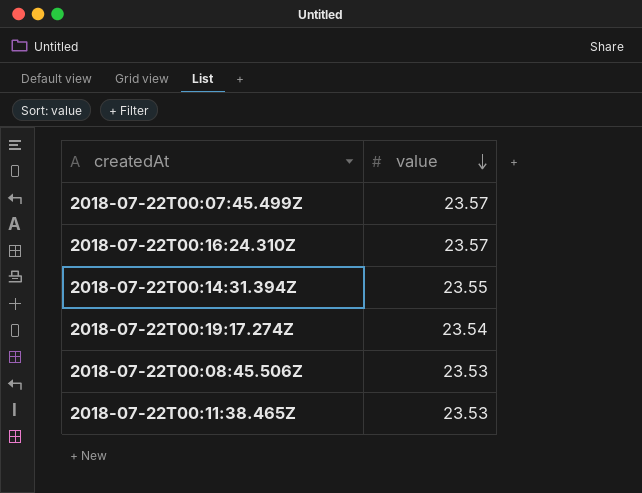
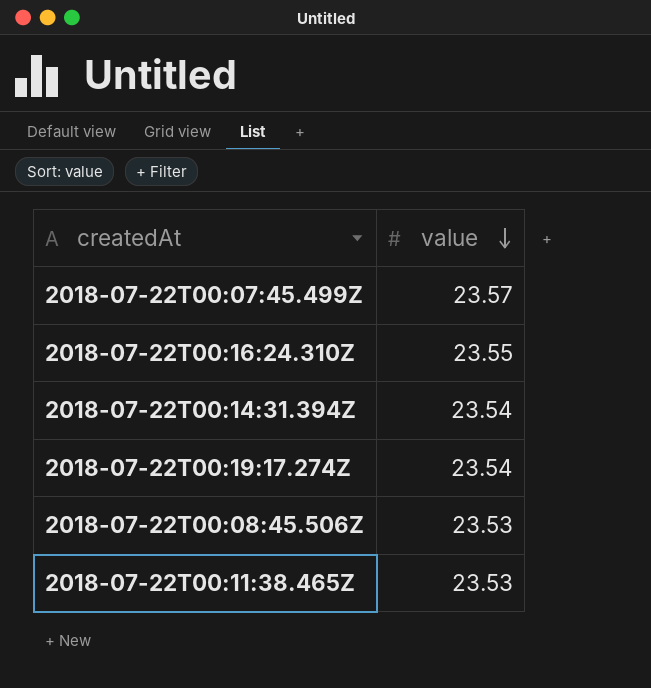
2018-07-22T00:16:24.310Z | value: 23.57 -> 23.55
2018-07-22T00:14:31.394Z | value: 23.55 -> 23.54

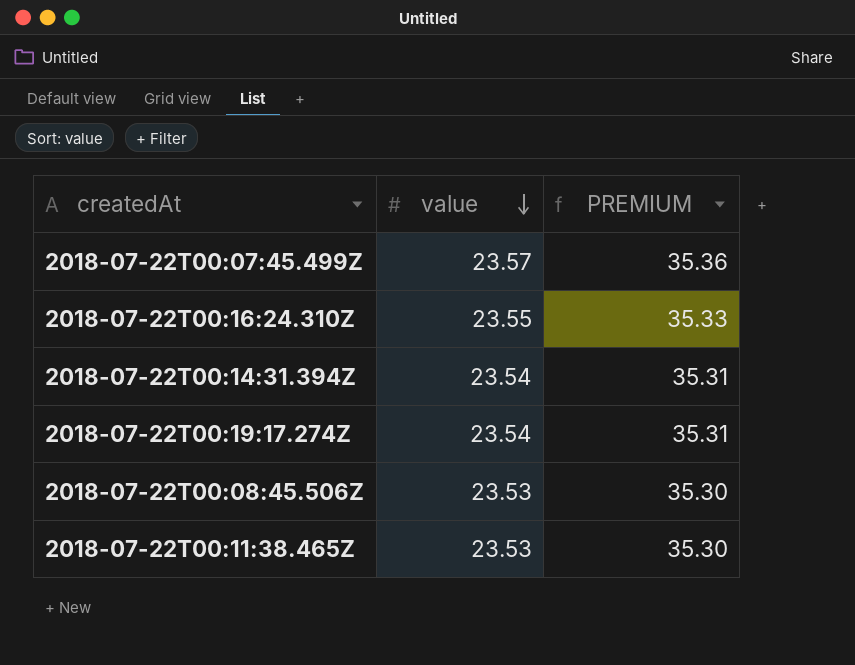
column PREMIUM | formula: none -> [value] * 1.5

